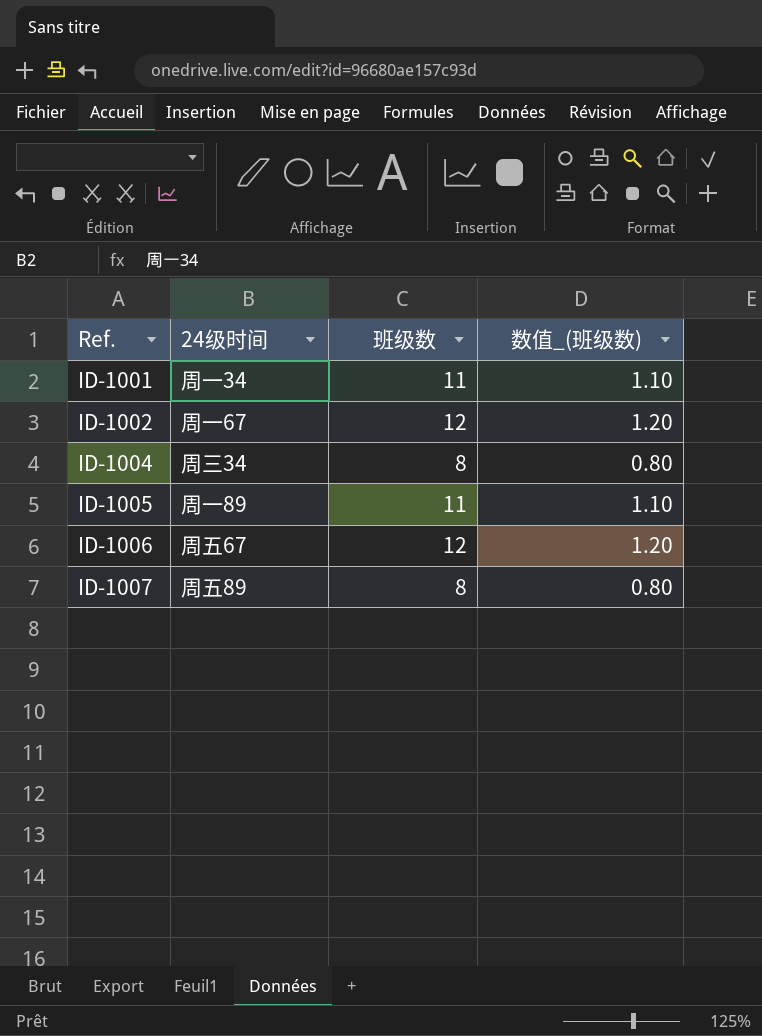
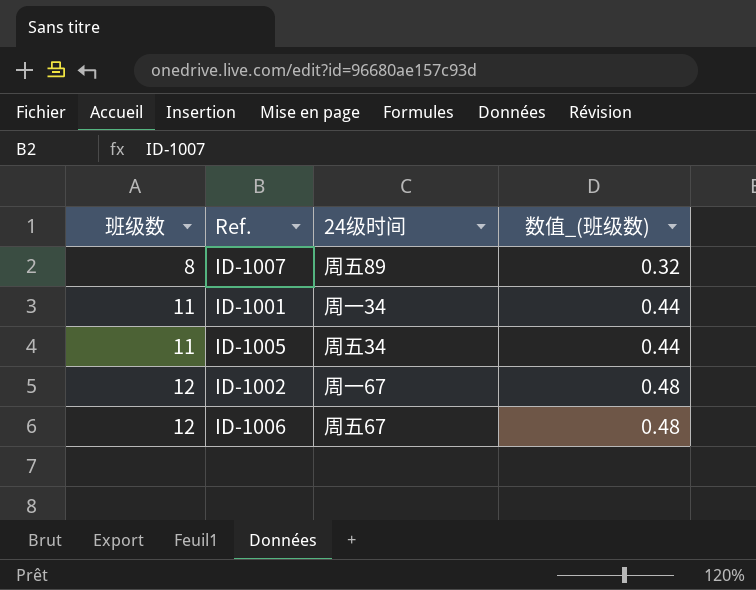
row order: Ref. ascending -> 班级数 ascending
column 班级数 | position: 3 -> 1
column 数值_(班级数) | formula: [班级数] * 0.1 -> [班级数] * 0.04
row ID-1004: 周三34 | 8 | 0.80 -> none
ID-1005 | 24级时间: 周一89 -> 周五34

